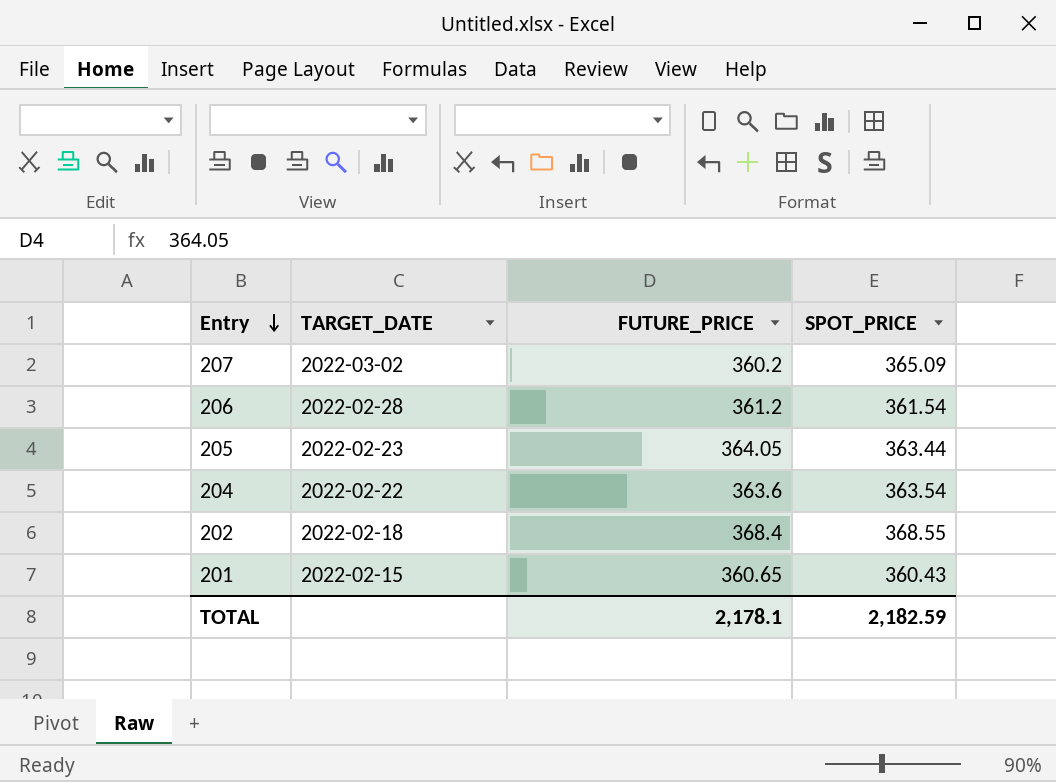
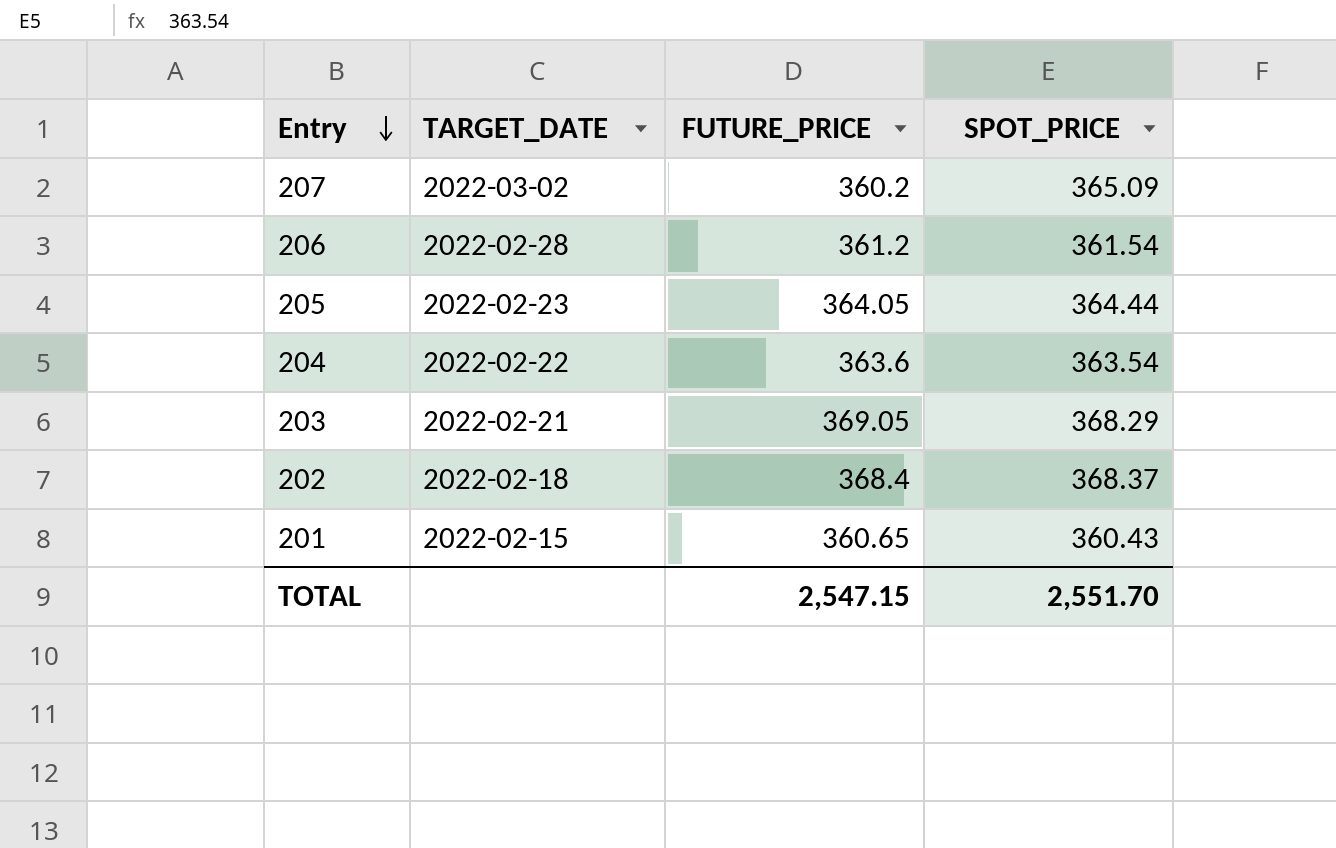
205 | SPOT_PRICE: 363.44 -> 364.44
row 203: none -> 2022-02-21 | 369.05 | 368.29
202 | SPOT_PRICE: 368.55 -> 368.37
TOTAL | FUTURE_PRICE: 2,178.1 -> 2,547.15
TOTAL | SPOT_PRICE: 2,182.59 -> 2,551.70

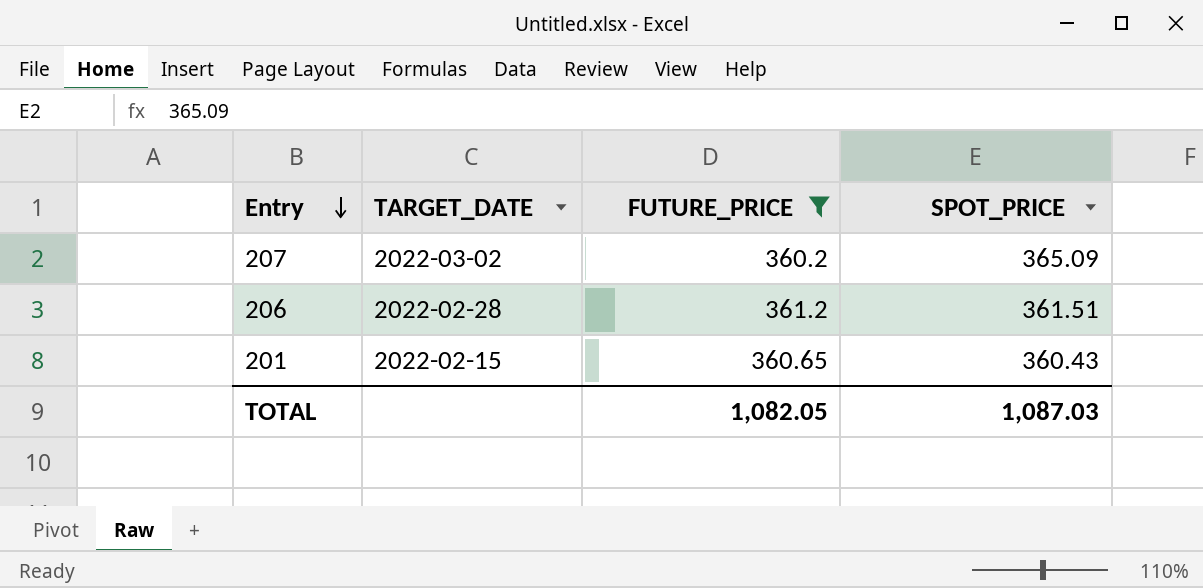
filter: none -> FUTURE_PRICE <= 361.2
206 | SPOT_PRICE: 361.54 -> 361.51
TOTAL | FUTURE_PRICE: 2,547.15 -> 1,082.05
TOTAL | SPOT_PRICE: 2,551.70 -> 1,087.03

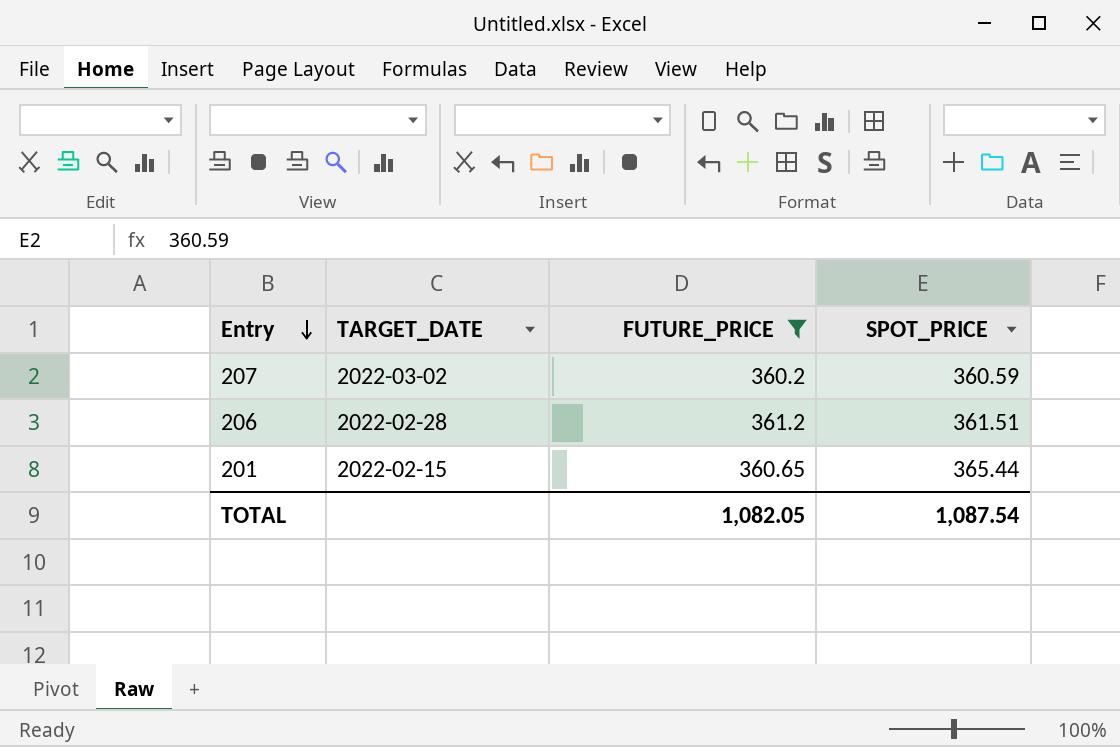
207 | SPOT_PRICE: 365.09 -> 360.59
201 | SPOT_PRICE: 360.43 -> 365.44
TOTAL | SPOT_PRICE: 1,087.03 -> 1,087.54

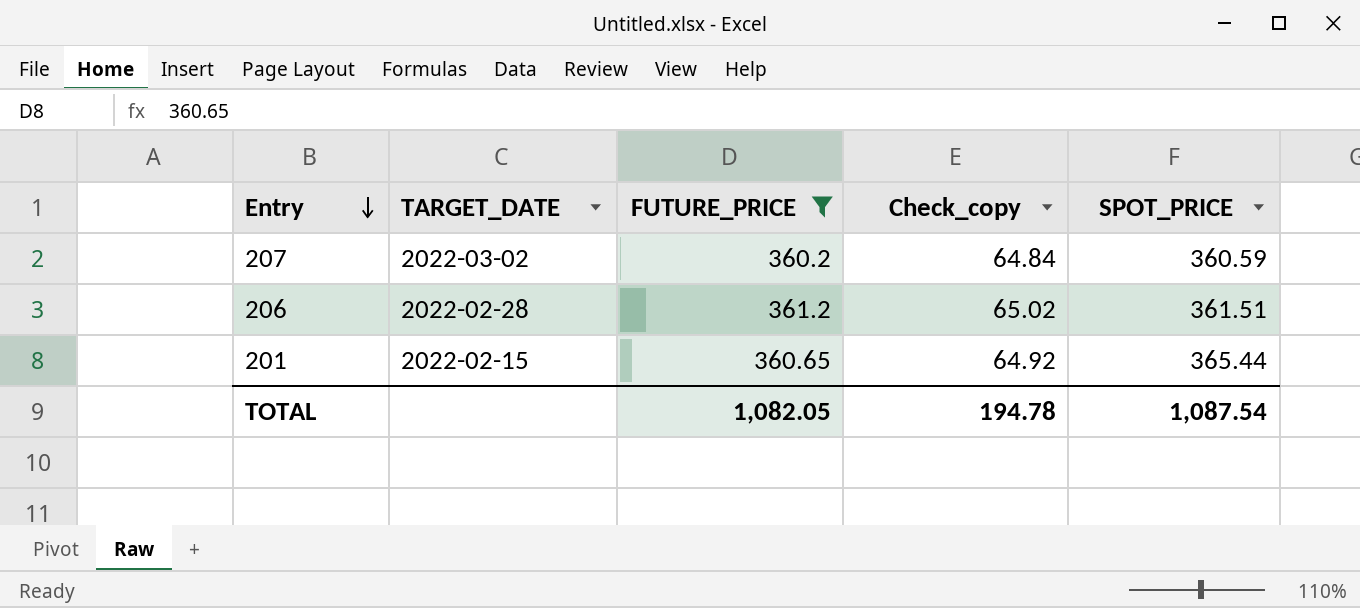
column Check_copy | formula: none -> [FUTURE_PRICE] * 0.18

